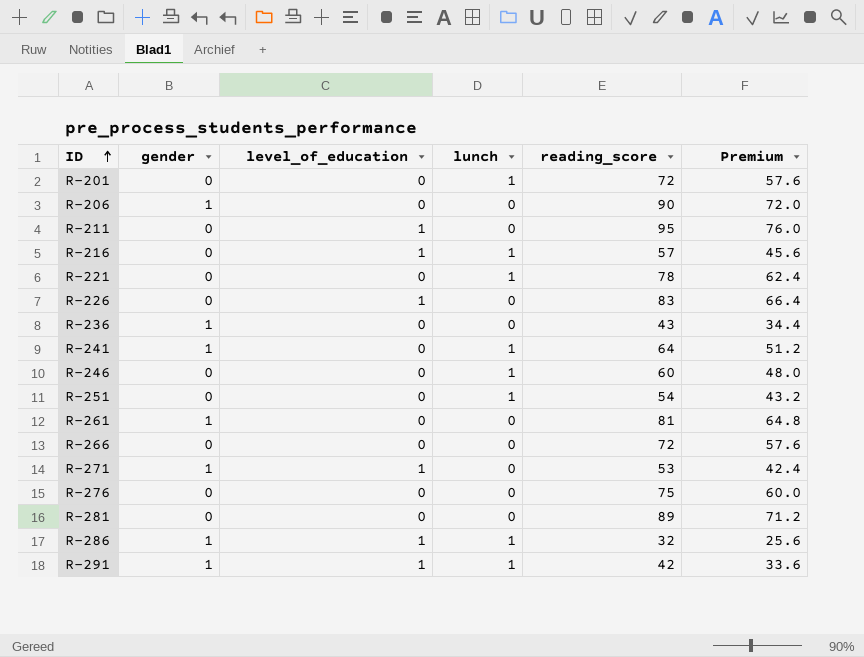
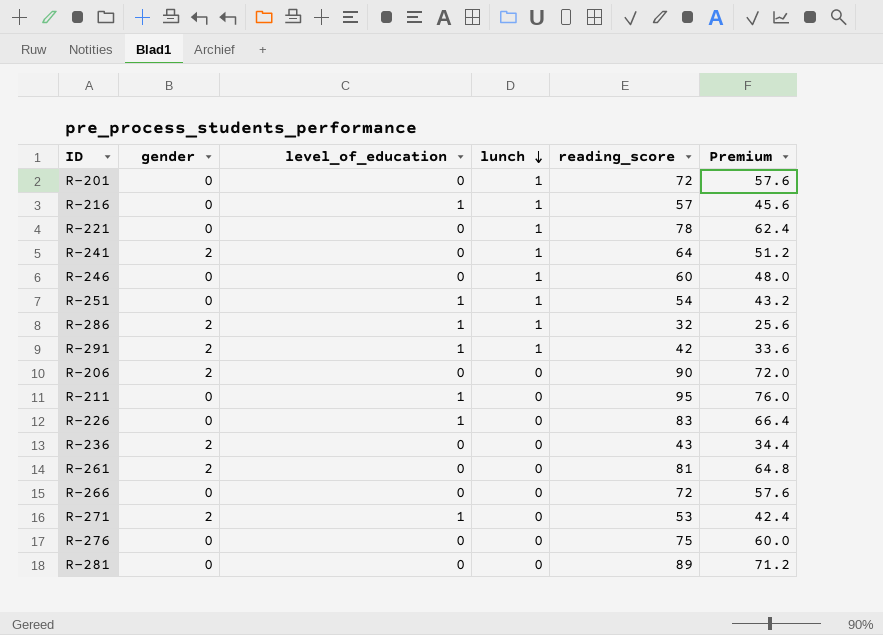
row order: ID ascending -> lunch descending
R-241 | gender: 1 -> 2
R-251 | level_of_education: 0 -> 1
R-286 | gender: 1 -> 2
R-291 | gender: 1 -> 2
R-206 | gender: 1 -> 2
R-236 | gender: 1 -> 2
R-261 | gender: 1 -> 2
R-271 | gender: 1 -> 2

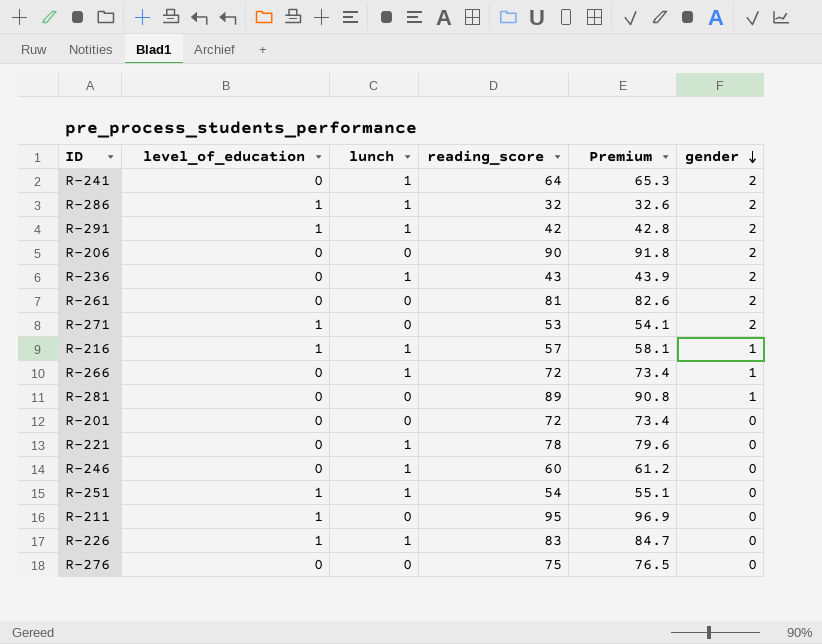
row order: lunch descending -> gender descending
column Premium | formula: [reading_score] * 0.8 -> [reading_score] * 1.02
column gender | position: 2 -> 6
R-236 | lunch: 0 -> 1
R-216 | gender: 0 -> 1
R-266 | lunch: 0 -> 1
R-266 | gender: 0 -> 1
R-281 | gender: 0 -> 1
R-201 | lunch: 1 -> 0
R-226 | lunch: 0 -> 1

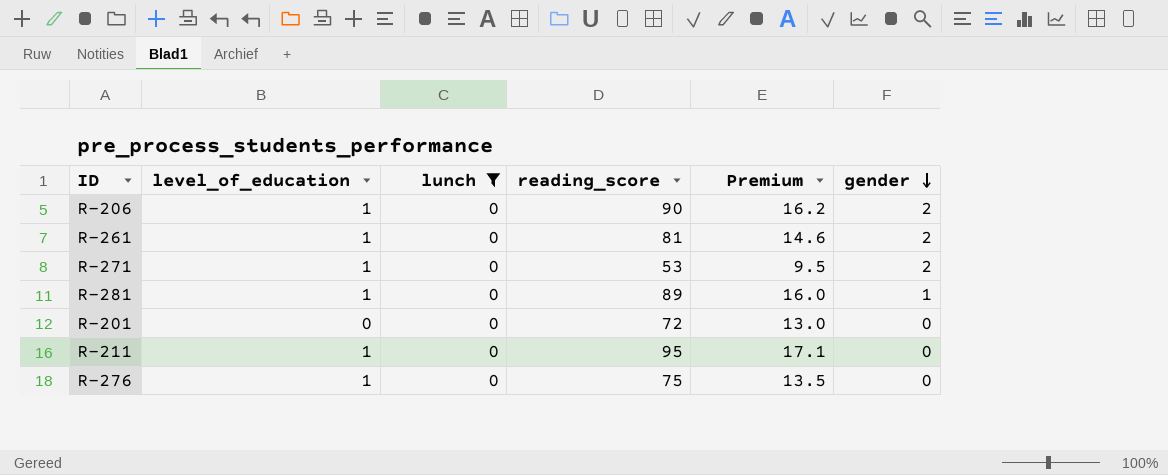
filter: none -> lunch = 0
column Premium | formula: [reading_score] * 1.02 -> [reading_score] * 0.18
R-206 | level_of_education: 0 -> 1
R-261 | level_of_education: 0 -> 1
R-281 | level_of_education: 0 -> 1
R-276 | level_of_education: 0 -> 1

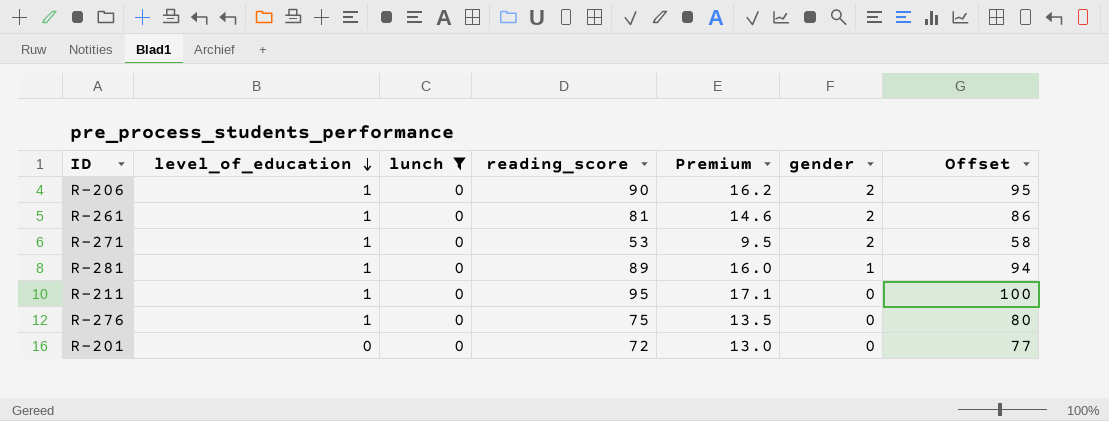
row order: gender descending -> level_of_education descending
column Offset | formula: none -> [reading_score] + 5

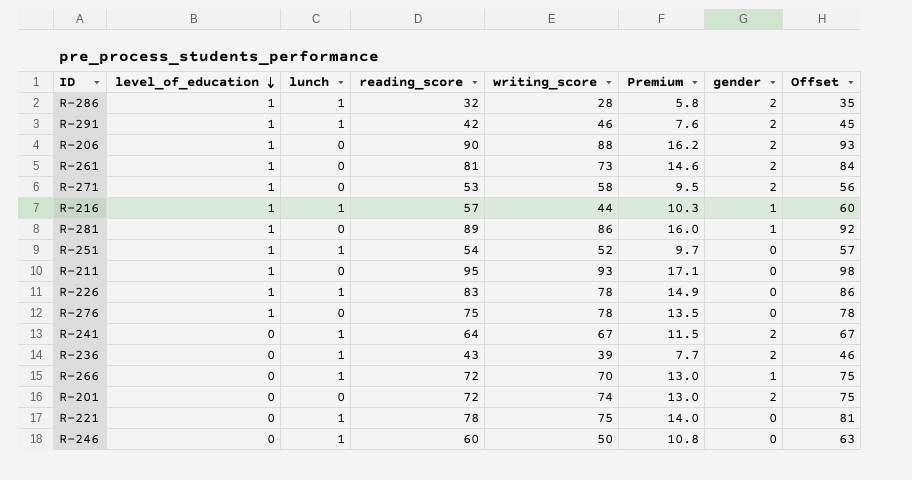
filter: lunch = 0 -> none
column writing_score | position: none -> 5
column Offset | formula: [reading_score] + 5 -> [reading_score] + 3
R-201 | gender: 0 -> 2

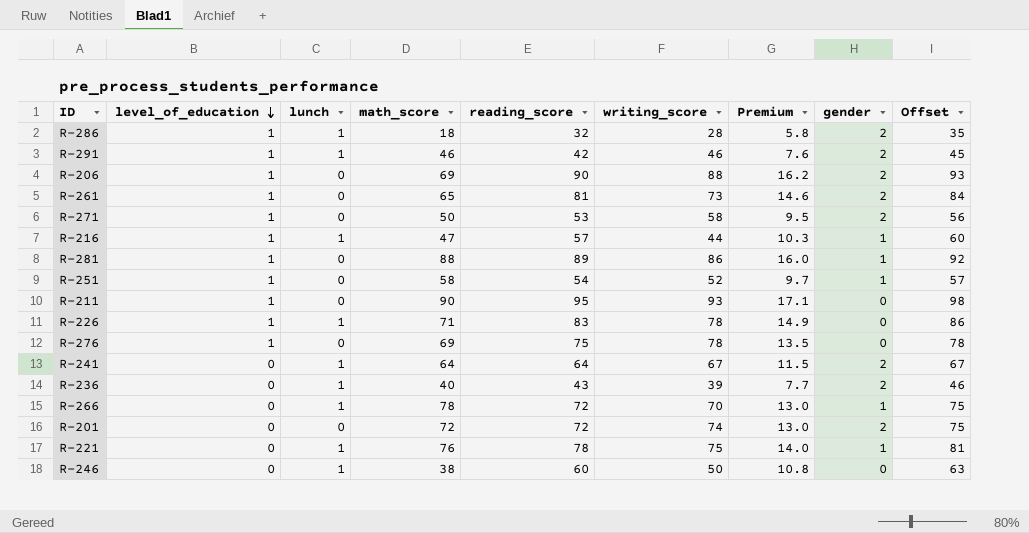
column math_score | position: none -> 4
R-251 | lunch: 1 -> 0
R-251 | gender: 0 -> 1
R-221 | gender: 0 -> 1

